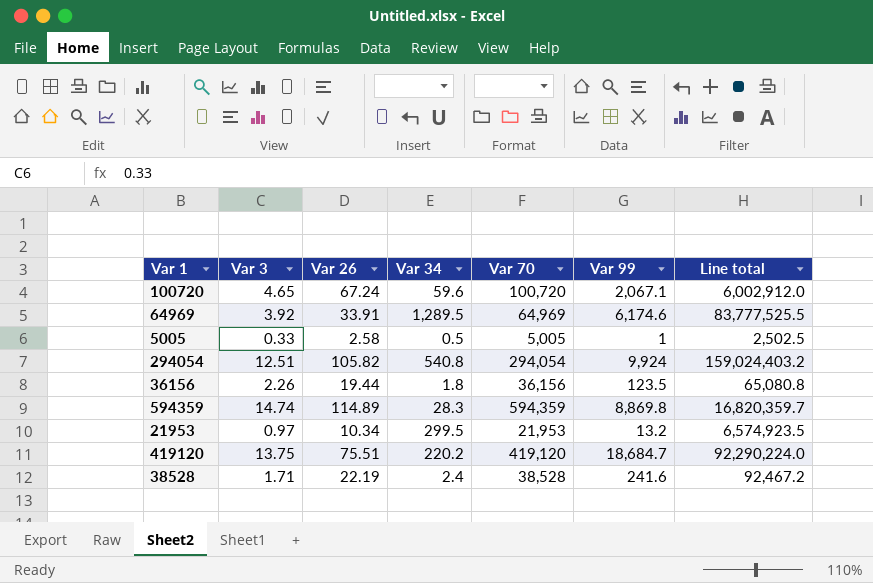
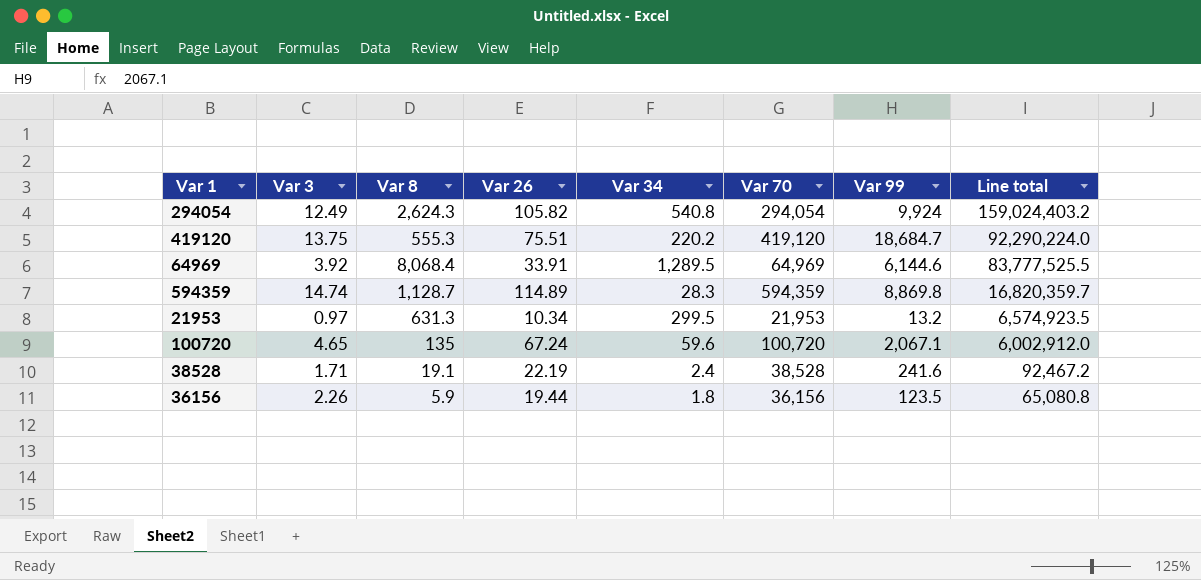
row order: none -> Line total descending
column Var 8 | position: none -> 3
row 5005: 0.33 | 2.58 | 0.5 | 5,005 | 1 | 2,502.5 -> none
294054 | Var 3: 12.51 -> 12.49
64969 | Var 99: 6,174.6 -> 6,144.6

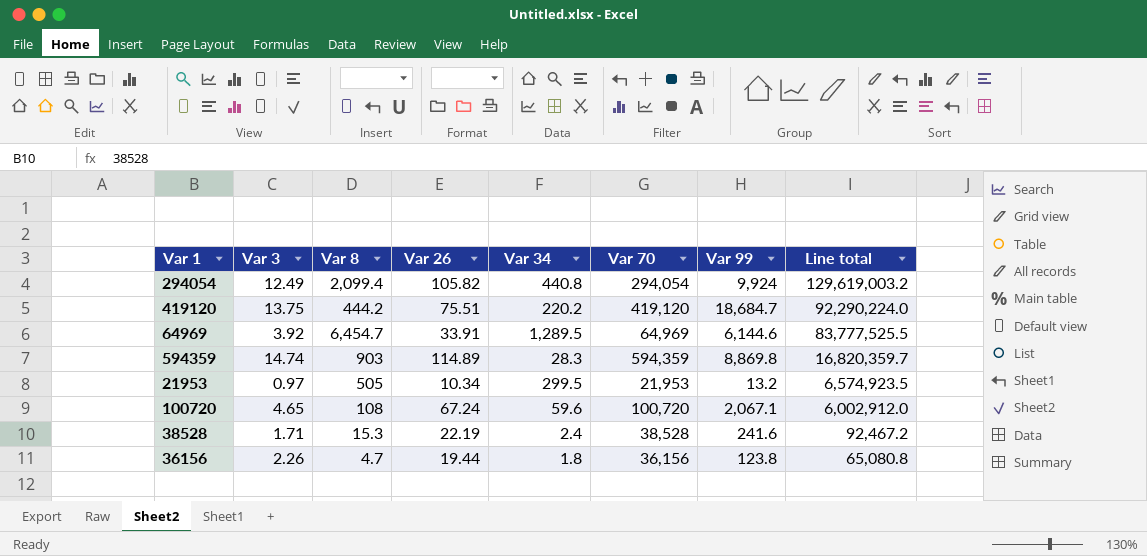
294054 | Var 8: 2,624.3 -> 2,099.4
294054 | Var 34: 540.8 -> 440.8
294054 | Line total: 159,024,403.2 -> 129,619,003.2
419120 | Var 8: 555.3 -> 444.2
64969 | Var 8: 8,068.4 -> 6,454.7
594359 | Var 8: 1,128.7 -> 903
21953 | Var 8: 631.3 -> 505
100720 | Var 8: 135 -> 108
38528 | Var 8: 19.1 -> 15.3
36156 | Var 8: 5.9 -> 4.7
36156 | Var 99: 123.5 -> 123.8

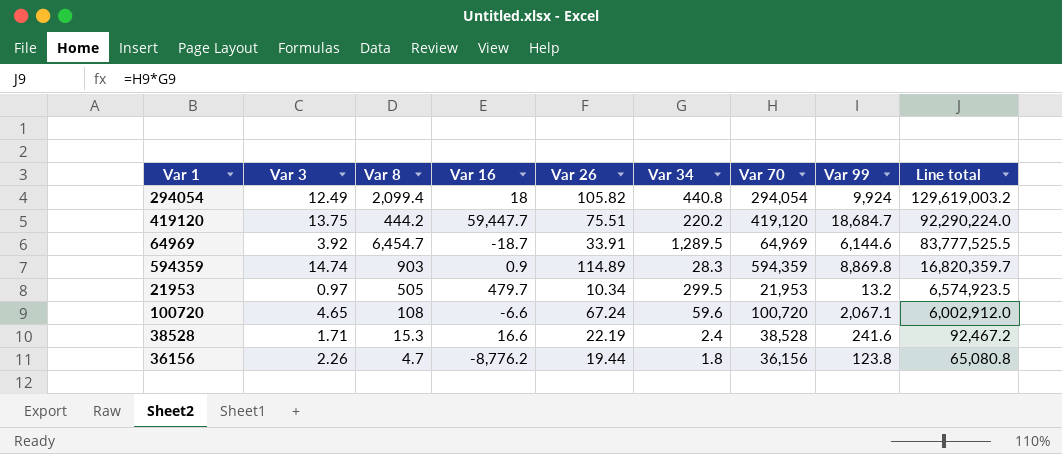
column Var 16 | position: none -> 4

